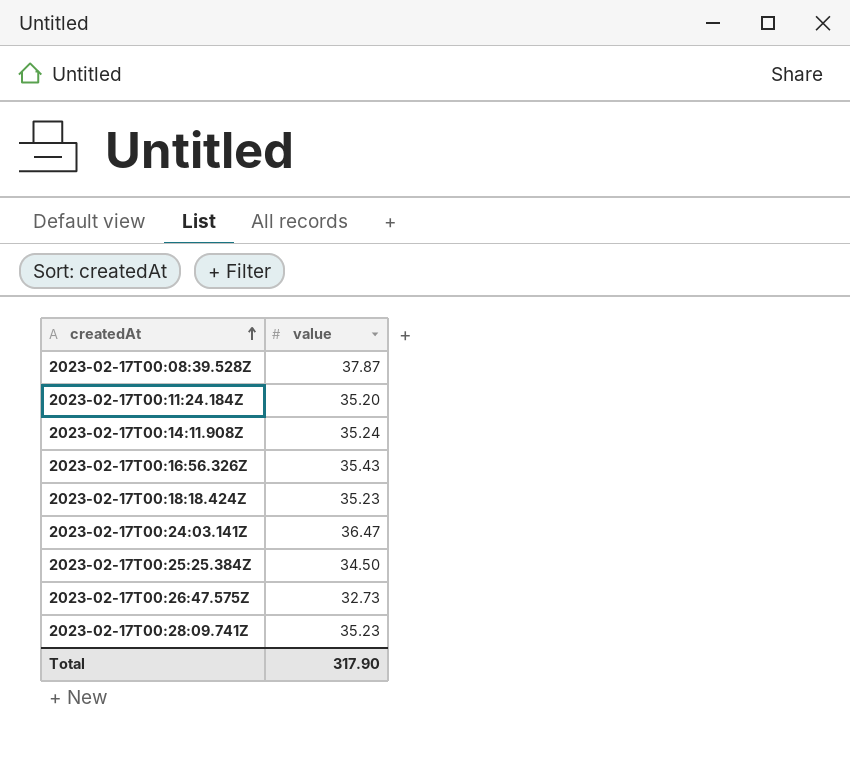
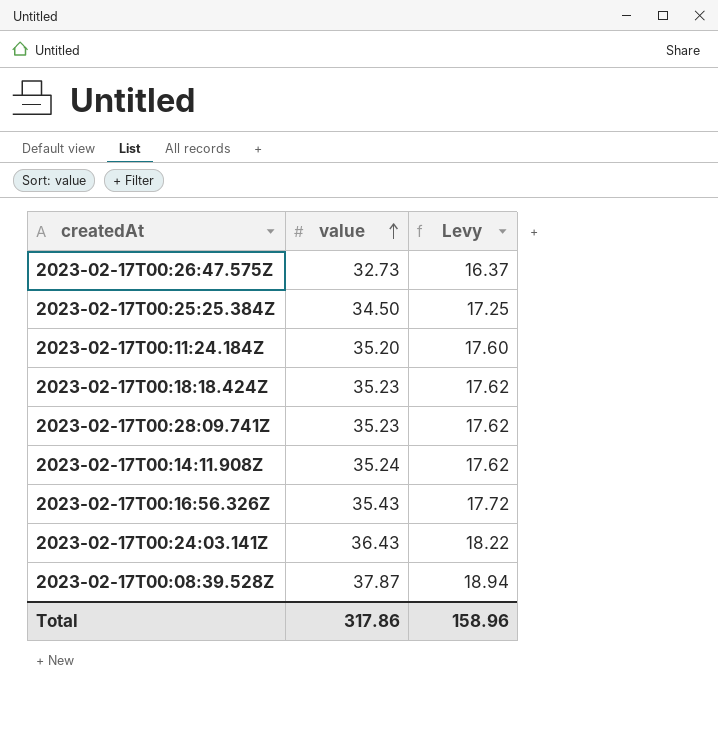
row order: createdAt ascending -> value ascending
column Levy | formula: none -> [value] * 0.5
2023-02-17T00:24:03.141Z | value: 36.47 -> 36.43
Total | value: 317.90 -> 317.86

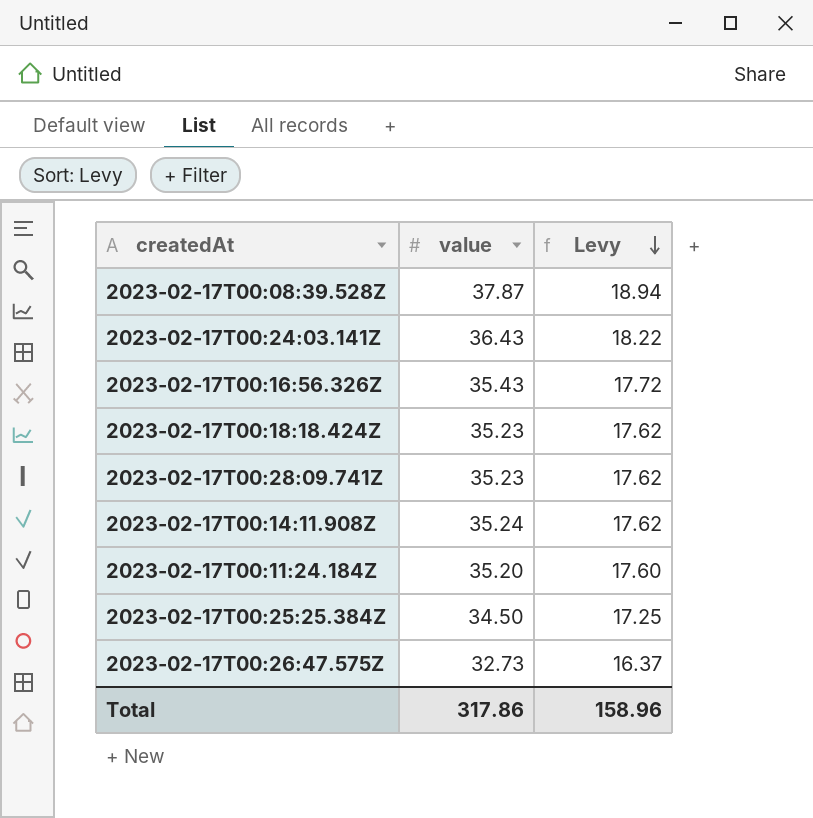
row order: value ascending -> Levy descending

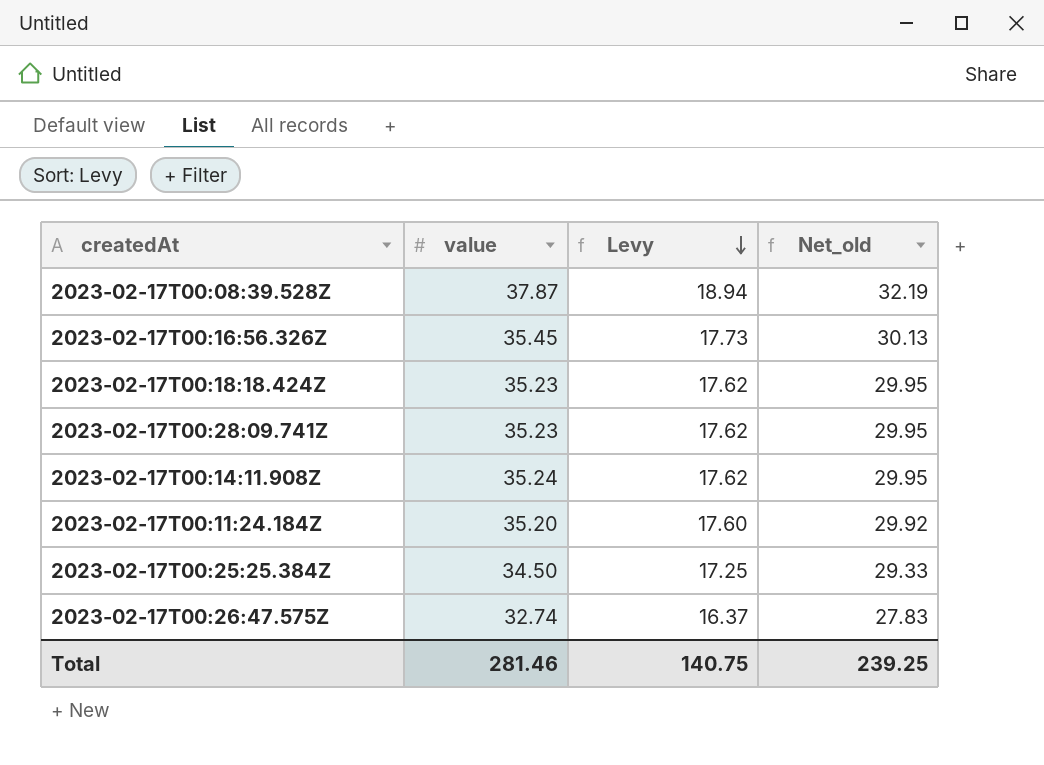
column Net_old | formula: none -> [value] * 0.85
row 2023-02-17T00:24:03.141Z: 36.43 | 18.22 -> none
2023-02-17T00:16:56.326Z | value: 35.43 -> 35.45
2023-02-17T00:16:56.326Z | Levy: 17.72 -> 17.73
2023-02-17T00:26:47.575Z | value: 32.73 -> 32.74
Total | value: 317.86 -> 281.46
Total | Levy: 158.96 -> 140.75

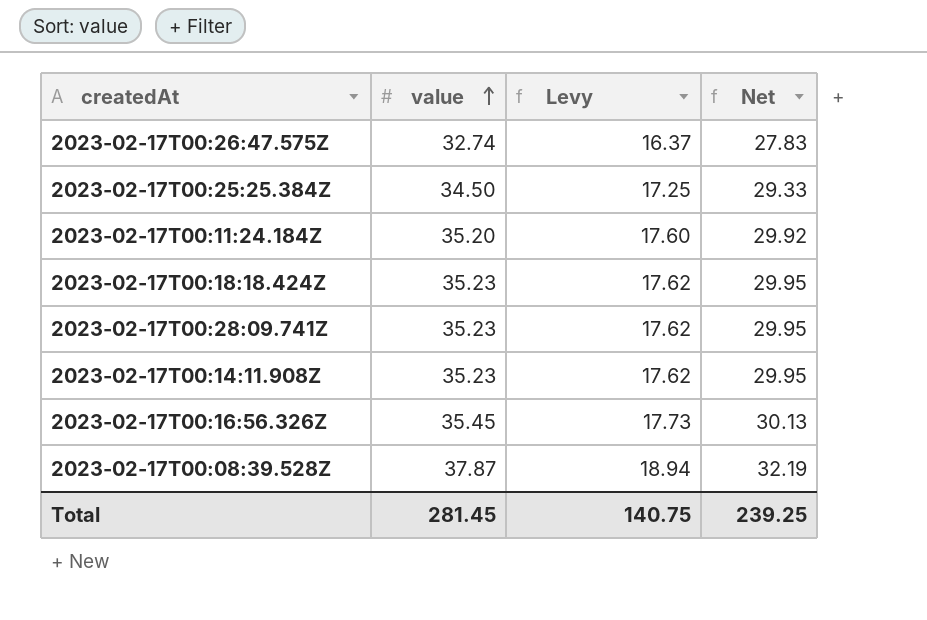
row order: Levy descending -> value ascending
column name: Net_old -> Net
2023-02-17T00:14:11.908Z | value: 35.24 -> 35.23
Total | value: 281.46 -> 281.45

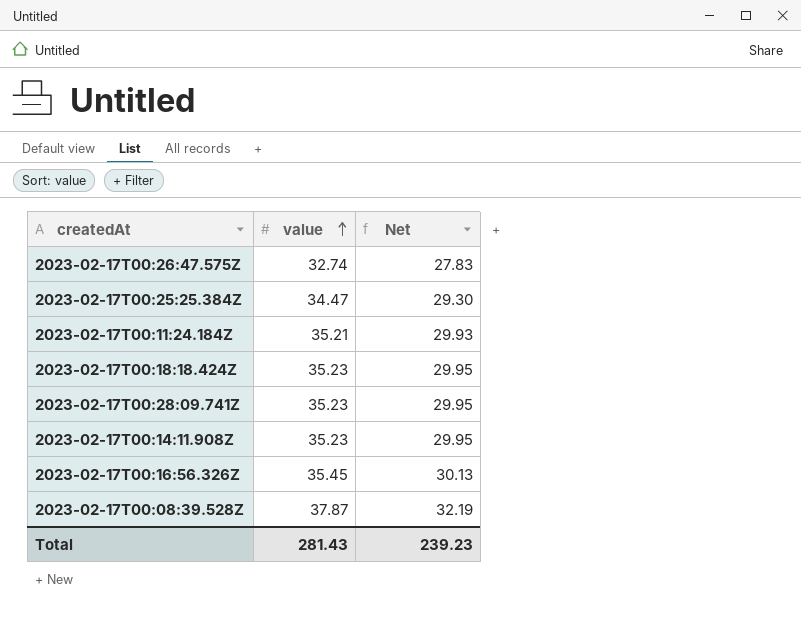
column Levy | formula: [value] * 0.5 -> none
2023-02-17T00:25:25.384Z | value: 34.50 -> 34.47
2023-02-17T00:25:25.384Z | Net: 29.33 -> 29.30
2023-02-17T00:11:24.184Z | value: 35.20 -> 35.21
2023-02-17T00:11:24.184Z | Net: 29.92 -> 29.93
Total | value: 281.45 -> 281.43
Total | Net: 239.25 -> 239.23

